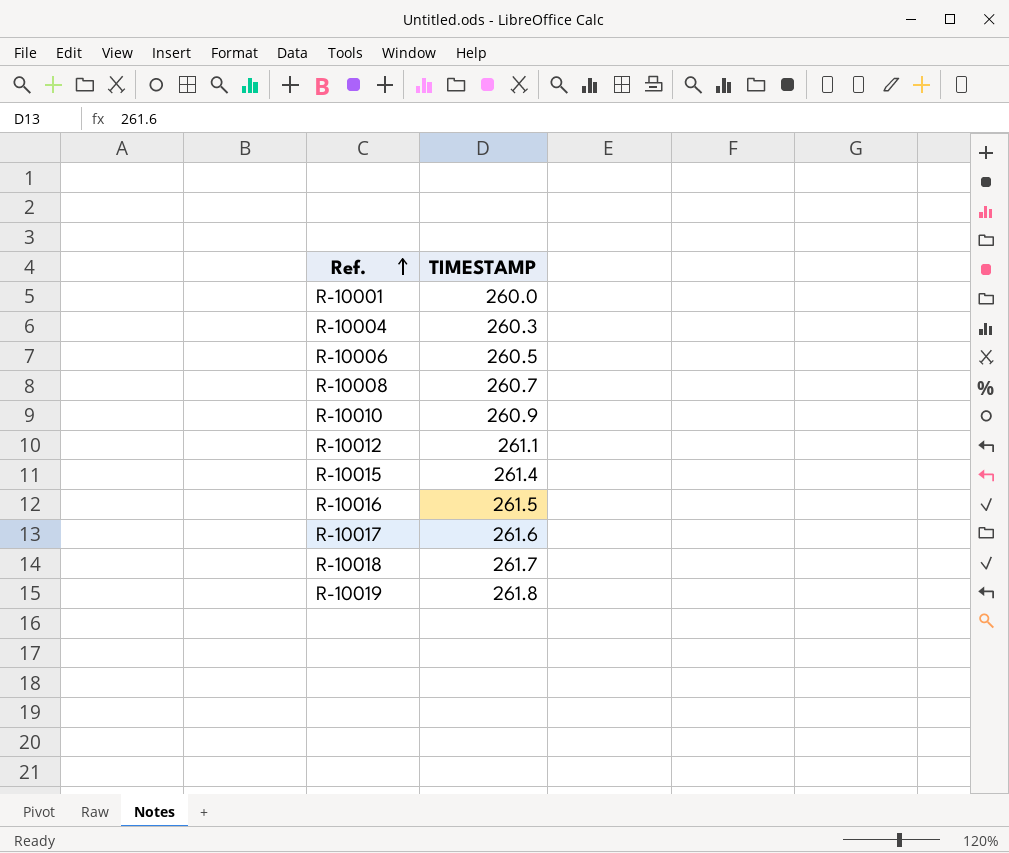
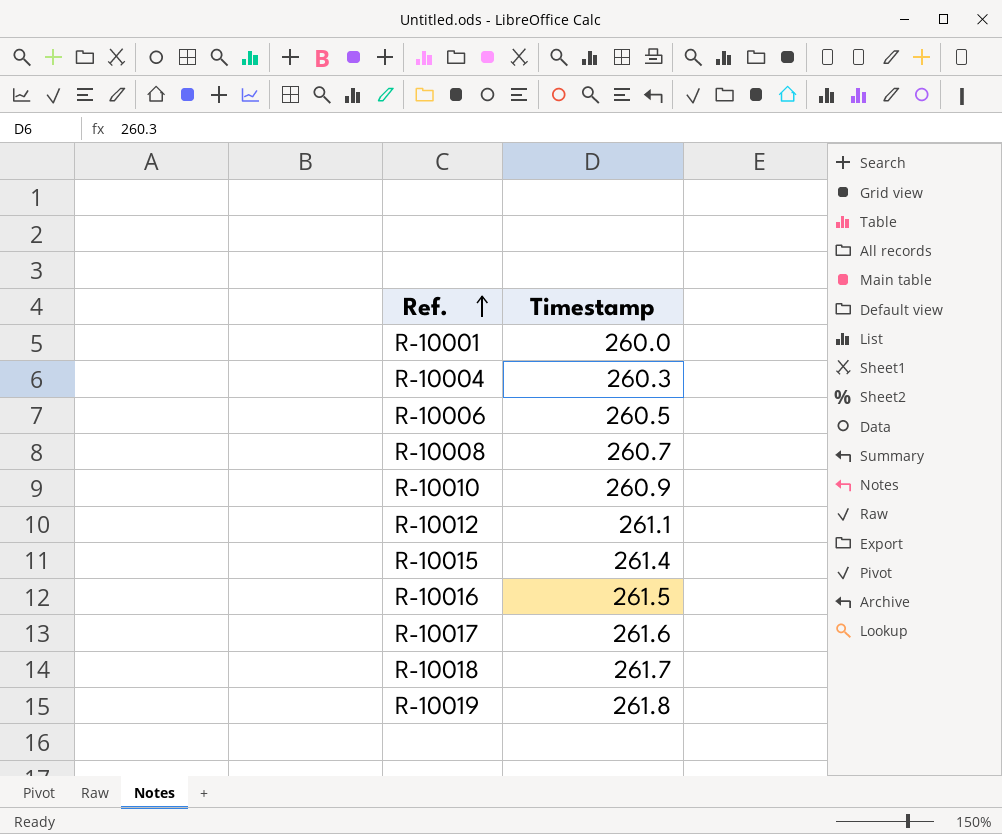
column name: TIMESTAMP -> Timestamp

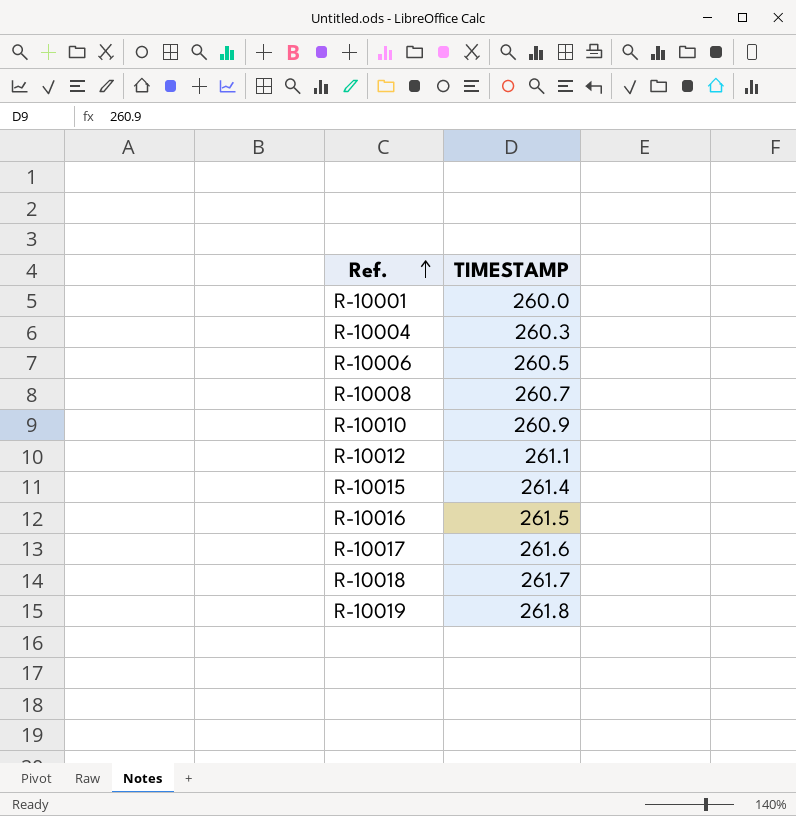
column name: Timestamp -> TIMESTAMP

